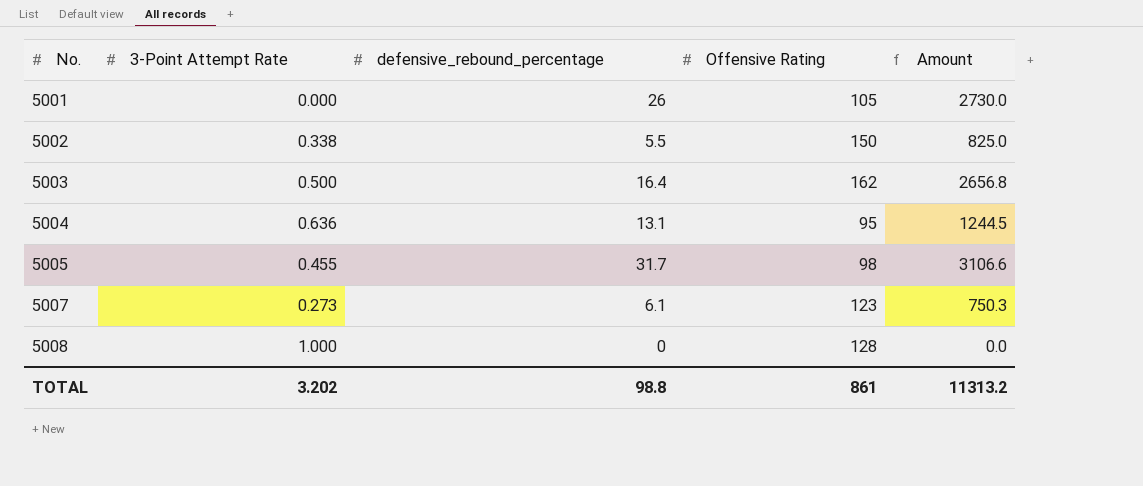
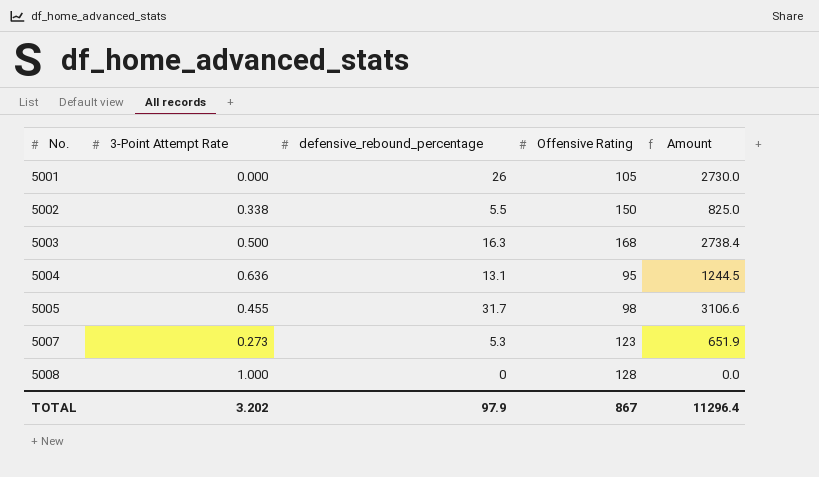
5003 | defensive_rebound_percentage: 16.4 -> 16.3
5003 | Offensive Rating: 162 -> 168
5003 | Amount: 2656.8 -> 2738.4
5007 | defensive_rebound_percentage: 6.1 -> 5.3
5007 | Amount: 750.3 -> 651.9
TOTAL | defensive_rebound_percentage: 98.8 -> 97.9
TOTAL | Offensive Rating: 861 -> 867
TOTAL | Amount: 11313.2 -> 11296.4

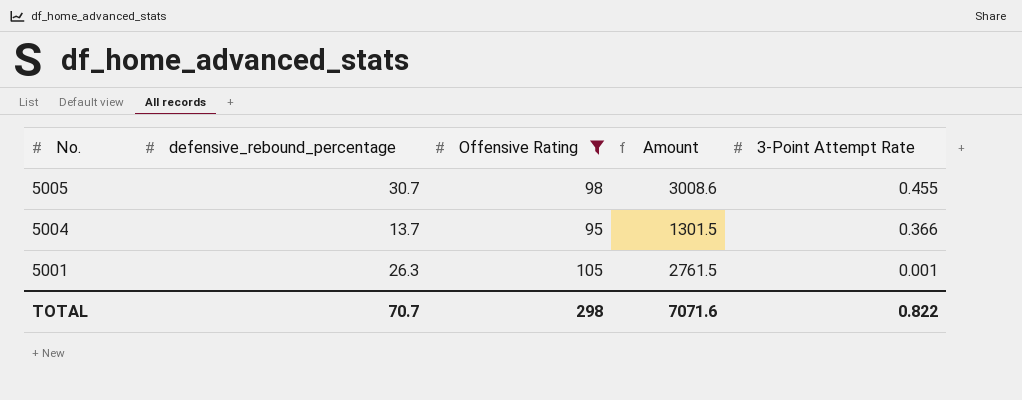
filter: none -> Offensive Rating <= 105
row order: No. ascending -> No. descending
column 3-Point Attempt Rate | position: 2 -> 5
5005 | defensive_rebound_percentage: 31.7 -> 30.7
5005 | Amount: 3106.6 -> 3008.6
5004 | defensive_rebound_percentage: 13.1 -> 13.7
5004 | Amount: 1244.5 -> 1301.5
5004 | 3-Point Attempt Rate: 0.636 -> 0.366
5001 | defensive_rebound_percentage: 26 -> 26.3
5001 | Amount: 2730.0 -> 2761.5
5001 | 3-Point Attempt Rate: 0.000 -> 0.001
TOTAL | defensive_rebound_percentage: 97.9 -> 70.7
TOTAL | Offensive Rating: 867 -> 298
TOTAL | Amount: 11296.4 -> 7071.6
TOTAL | 3-Point Attempt Rate: 3.202 -> 0.822

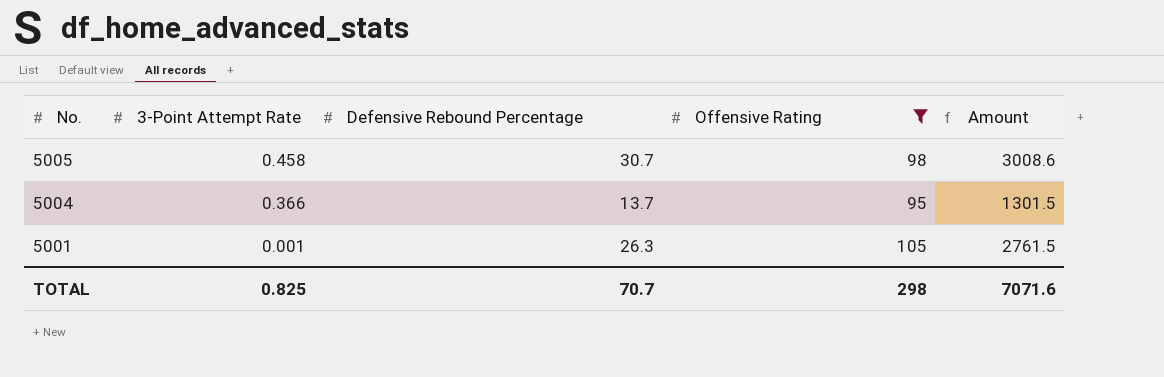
column 3-Point Attempt Rate | position: 5 -> 2
column name: defensive_rebound_percentage -> Defensive Rebound Percentage
5005 | 3-Point Attempt Rate: 0.455 -> 0.458
TOTAL | 3-Point Attempt Rate: 0.822 -> 0.825

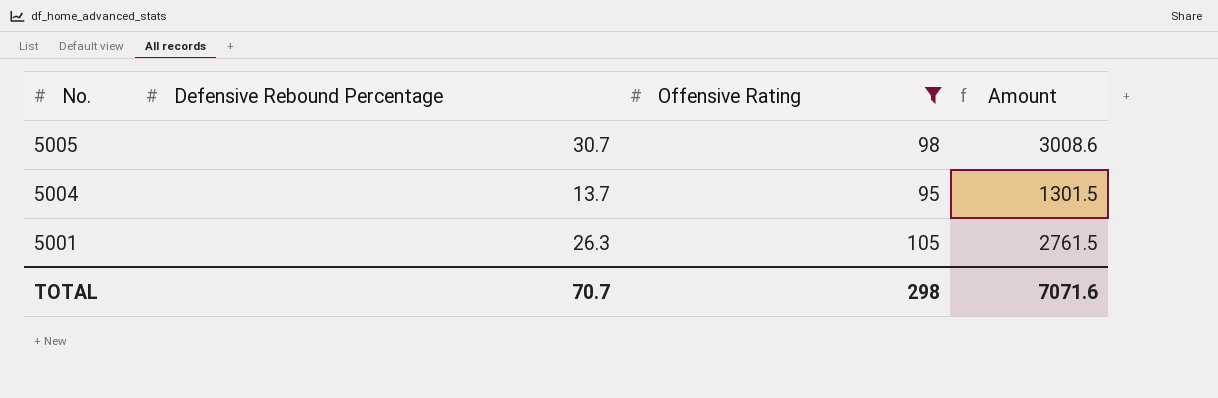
column 3-Point Attempt Rate | position: 2 -> none

